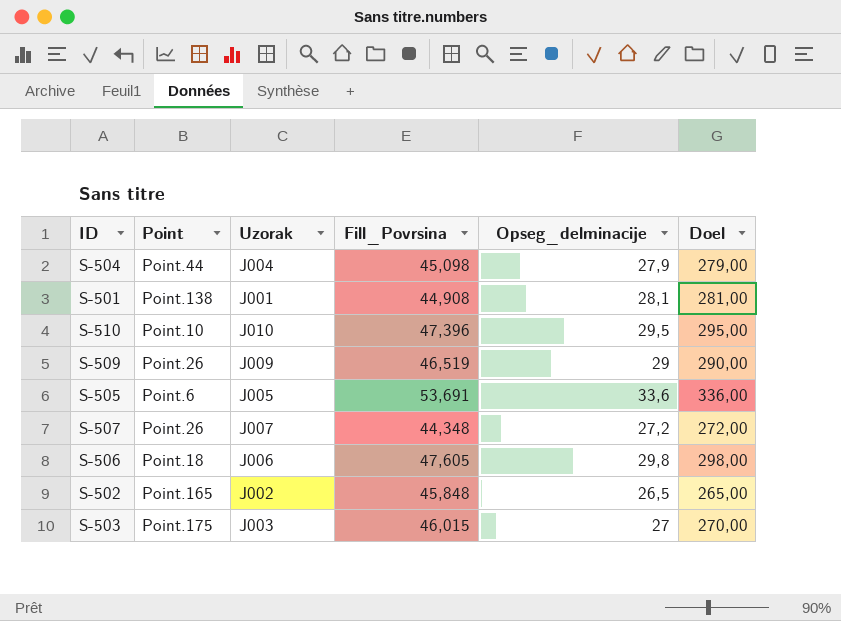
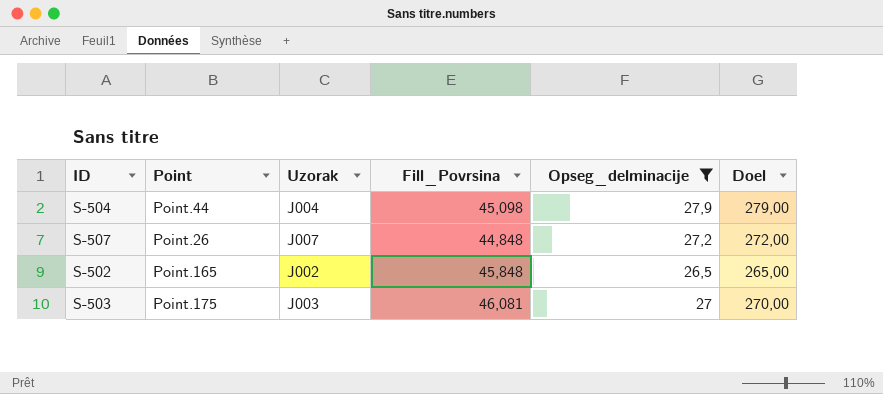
filter: none -> Opseg_delminacije <= 27,9
S-507 | Fill_Povrsina: 44,348 -> 44,848
S-503 | Fill_Povrsina: 46,015 -> 46,081

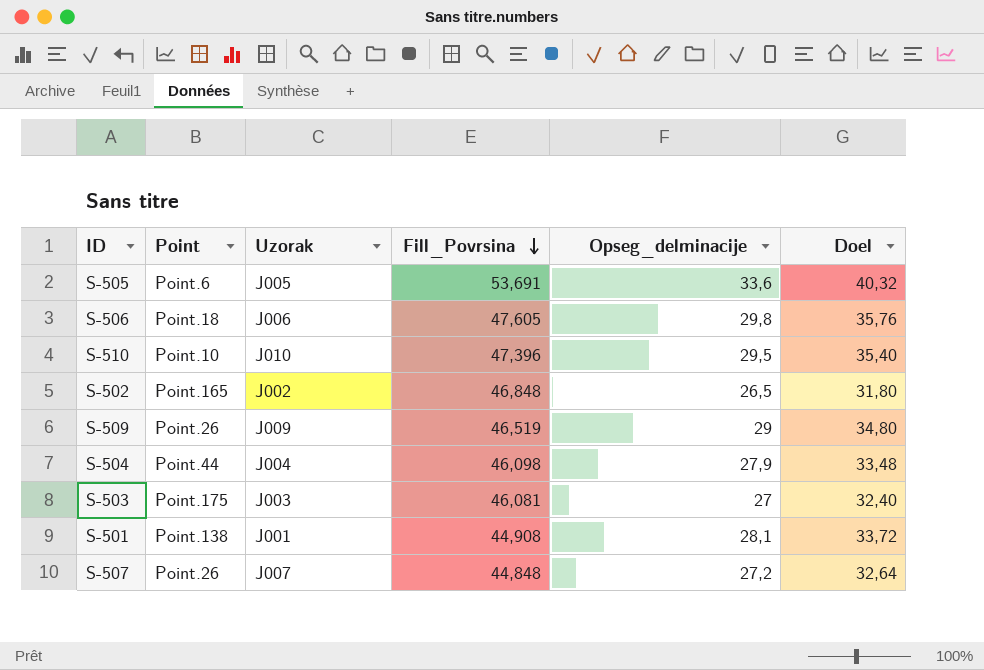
filter: Opseg_delminacije <= 27,9 -> none
row order: none -> Fill_Povrsina descending
column Doel | formula: [Opseg_delminacije] * 10 -> [Opseg_delminacije] * 1,2
S-502 | Fill_Povrsina: 45,848 -> 46,848
S-504 | Fill_Povrsina: 45,098 -> 46,098

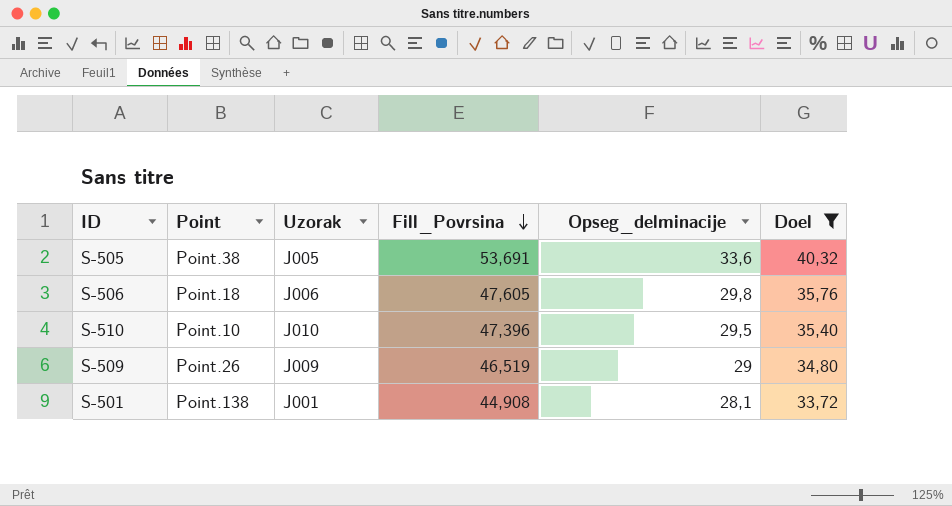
filter: none -> Doel >= 33,72
S-505 | Point: Point.6 -> Point.38

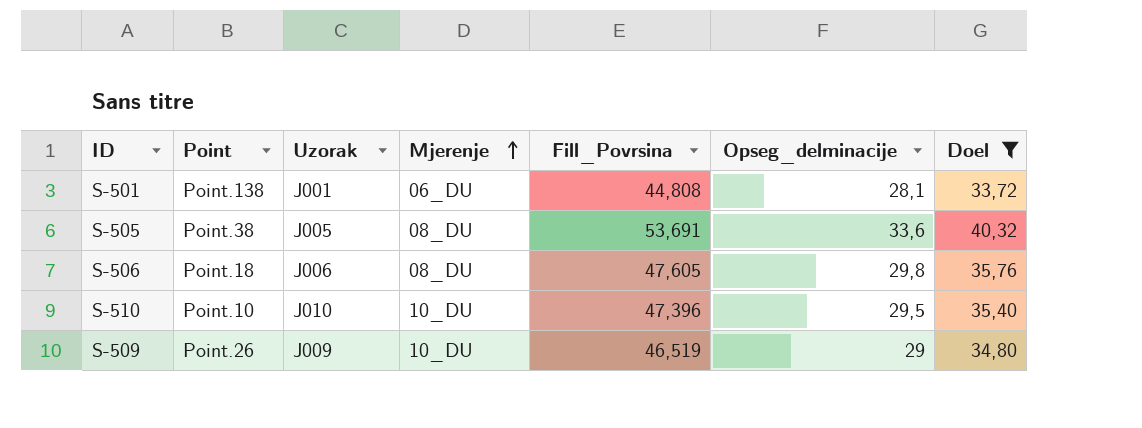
row order: Fill_Povrsina descending -> Mjerenje ascending
column Mjerenje | position: none -> 4
S-501 | Fill_Povrsina: 44,908 -> 44,808

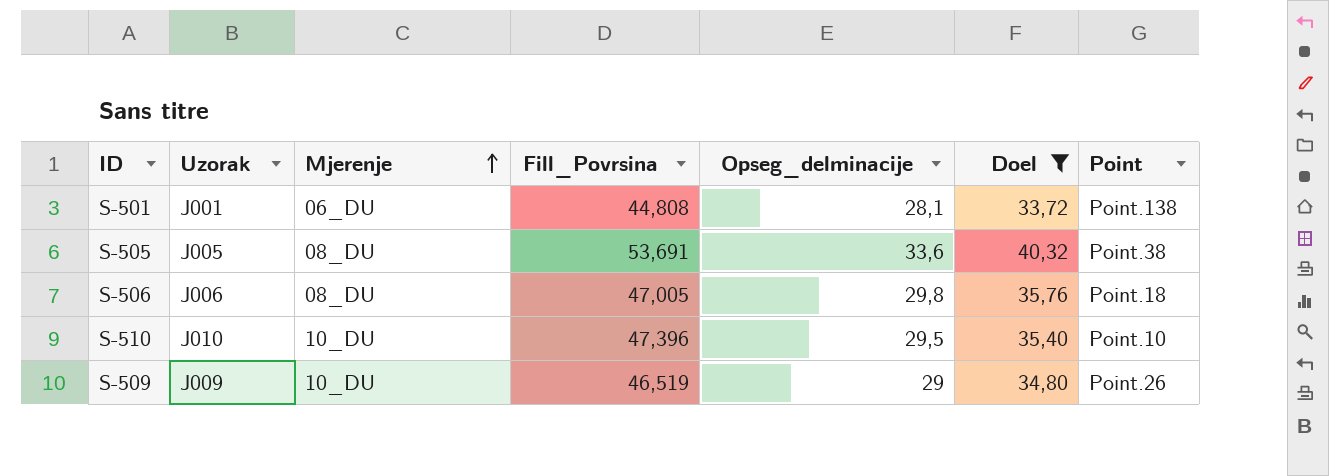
column Point | position: 2 -> 7
S-506 | Fill_Povrsina: 47,605 -> 47,005

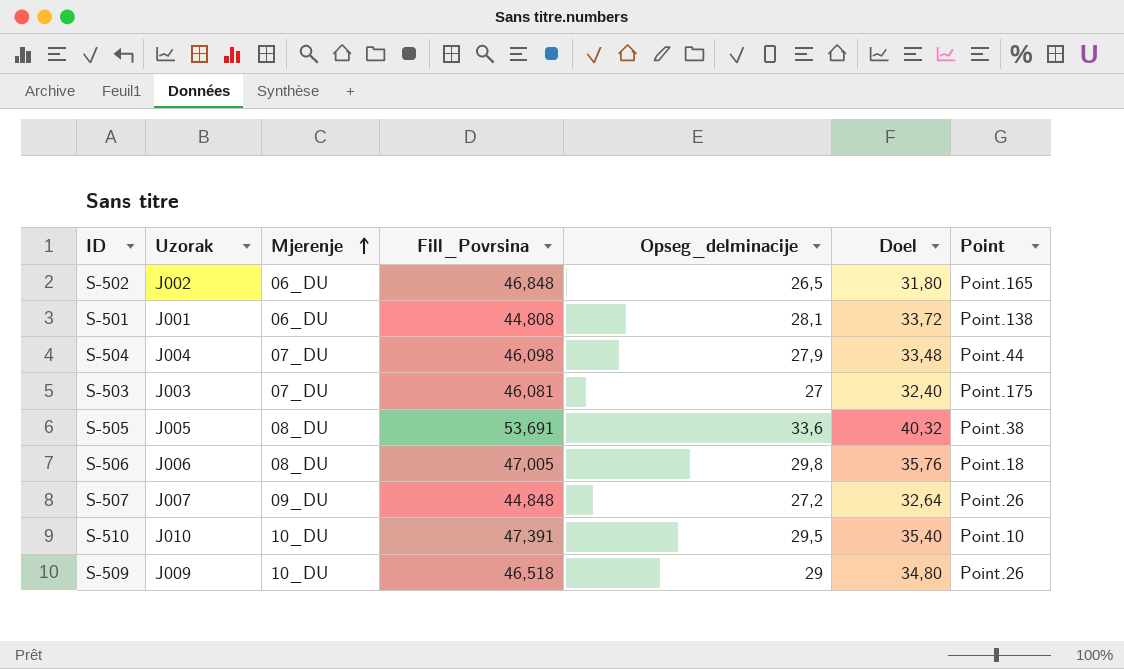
filter: Doel >= 33,72 -> none
S-510 | Fill_Povrsina: 47,396 -> 47,391
S-509 | Fill_Povrsina: 46,519 -> 46,518

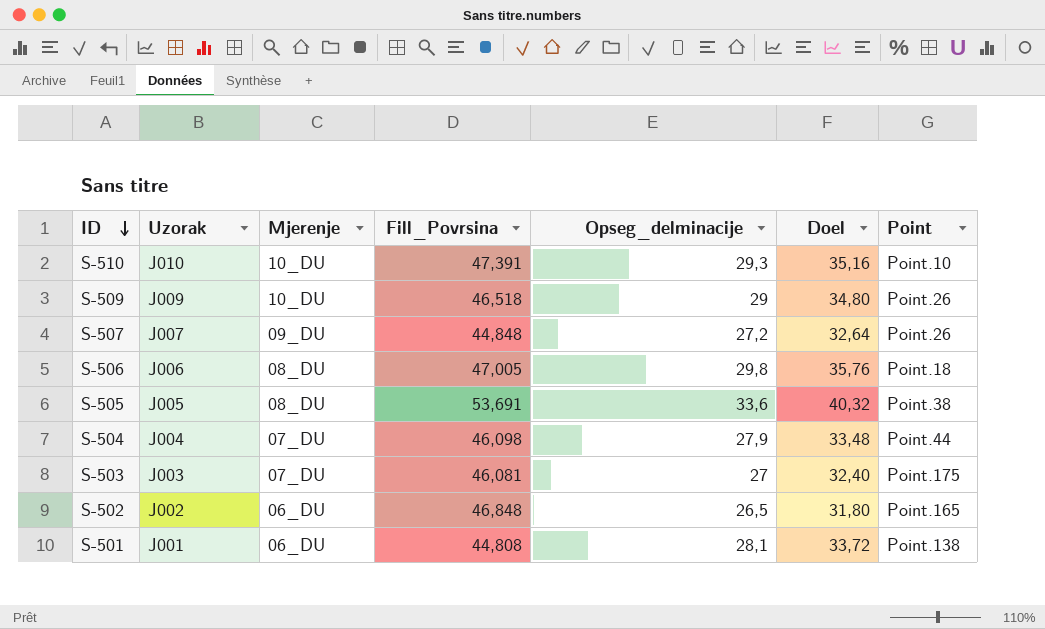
row order: Mjerenje ascending -> ID descending
S-510 | Opseg_delminacije: 29,5 -> 29,3
S-510 | Doel: 35,40 -> 35,16

